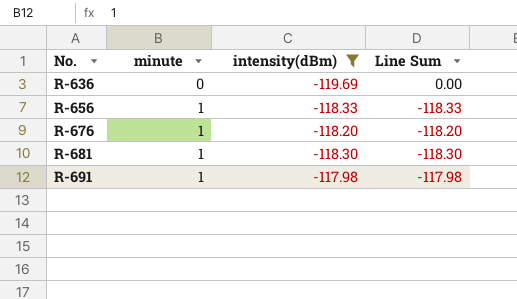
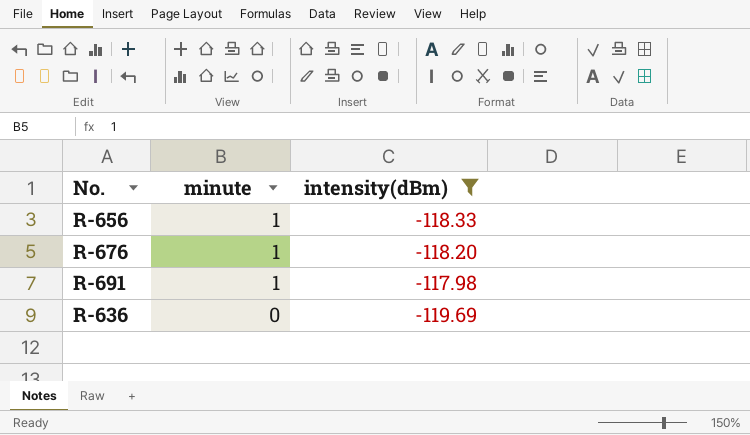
row order: No. ascending -> minute descending
column Line Sum | formula: [minute] * [intensity(dBm)] -> none
row R-681: 1 | -118.30 | -118.30 -> none

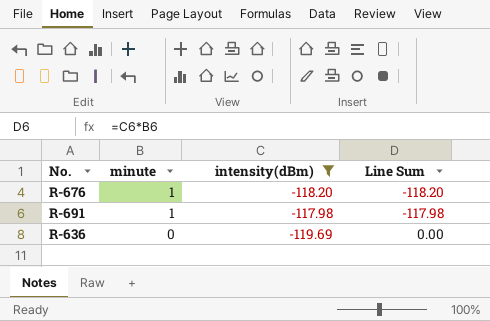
column Line Sum | formula: none -> [minute] * [intensity(dBm)]
row R-656: 1 | -118.33 -> none

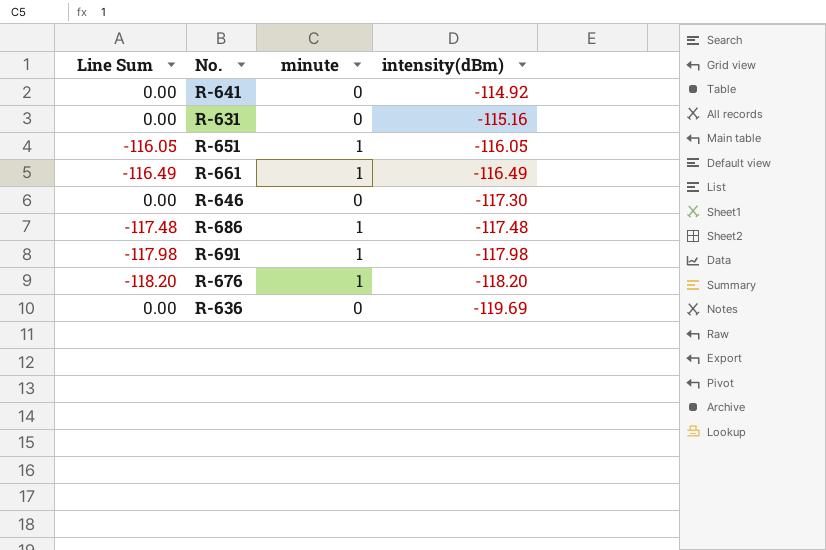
filter: intensity(dBm) <= -117.98 -> none
row order: minute descending -> intensity(dBm) descending
column Line Sum | position: 4 -> 1

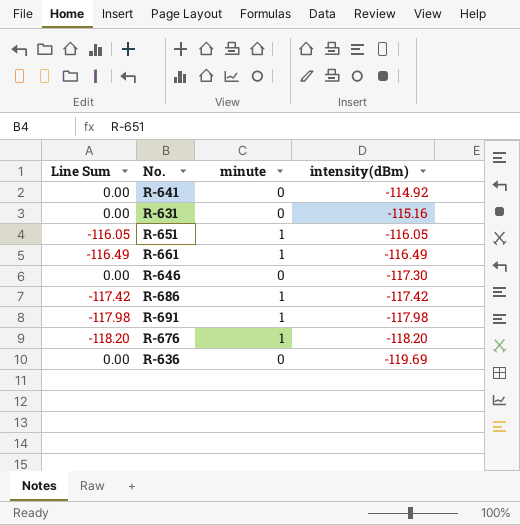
R-686 | Line Sum: -117.48 -> -117.42
R-686 | intensity(dBm): -117.48 -> -117.42

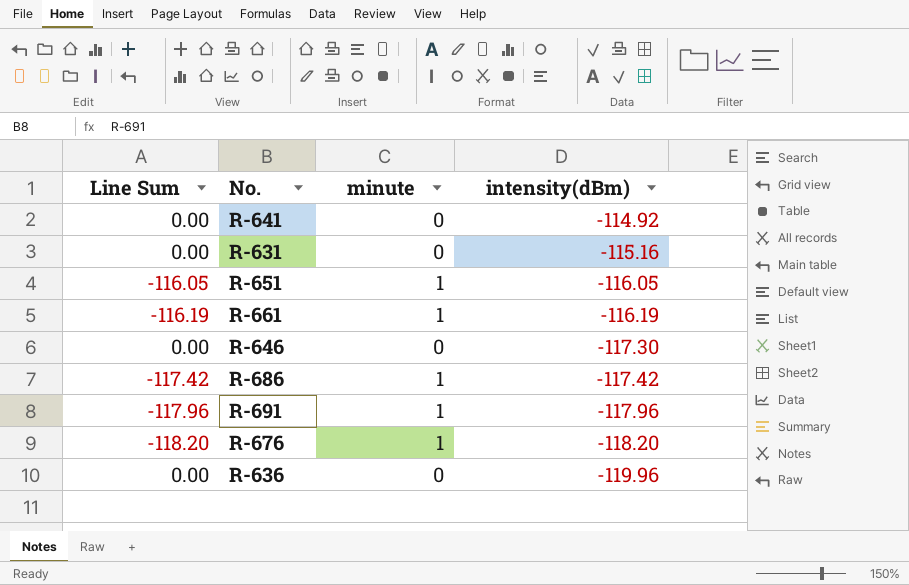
R-661 | Line Sum: -116.49 -> -116.19
R-661 | intensity(dBm): -116.49 -> -116.19
R-691 | Line Sum: -117.98 -> -117.96
R-691 | intensity(dBm): -117.98 -> -117.96
R-636 | intensity(dBm): -119.69 -> -119.96

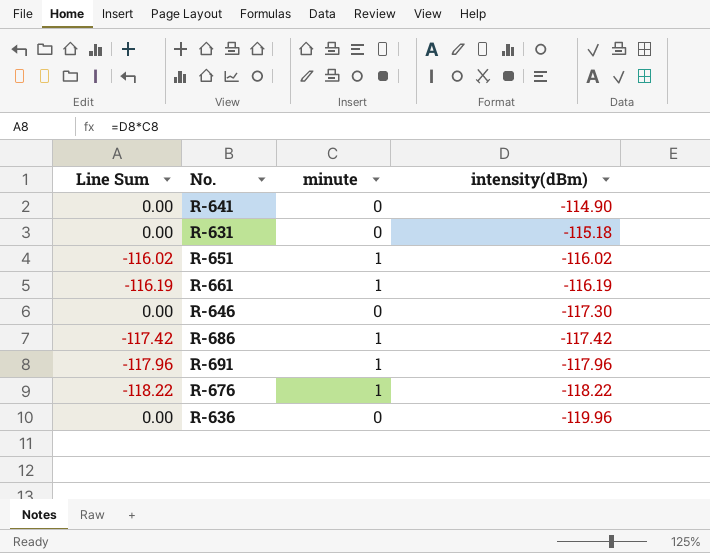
R-641 | intensity(dBm): -114.92 -> -114.90
R-631 | intensity(dBm): -115.16 -> -115.18
R-651 | Line Sum: -116.05 -> -116.02
R-651 | intensity(dBm): -116.05 -> -116.02
R-676 | Line Sum: -118.20 -> -118.22
R-676 | intensity(dBm): -118.20 -> -118.22

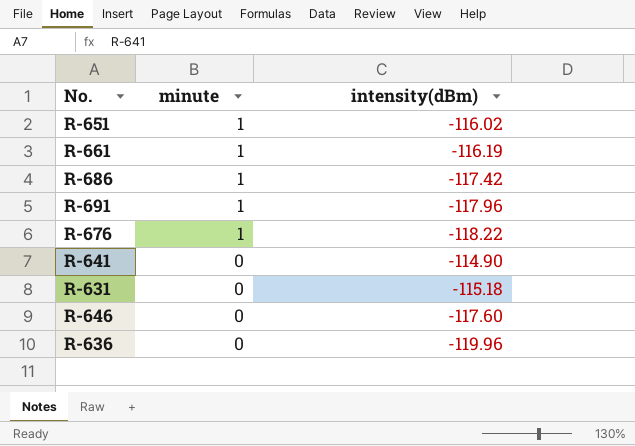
row order: intensity(dBm) descending -> minute descending
column Line Sum | formula: [minute] * [intensity(dBm)] -> none
R-646 | intensity(dBm): -117.30 -> -117.60

